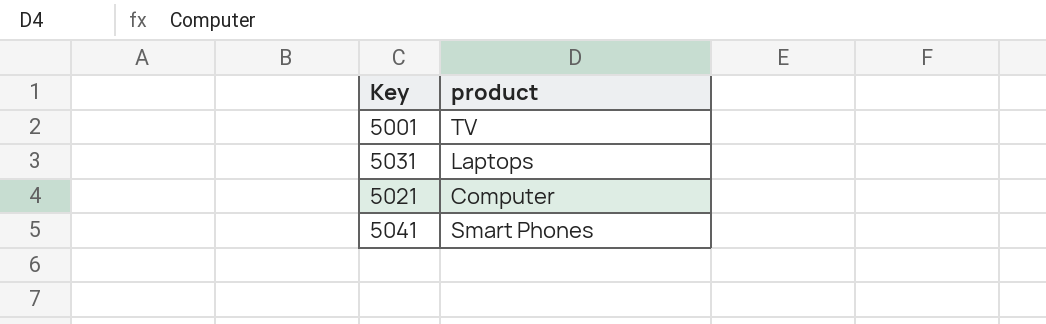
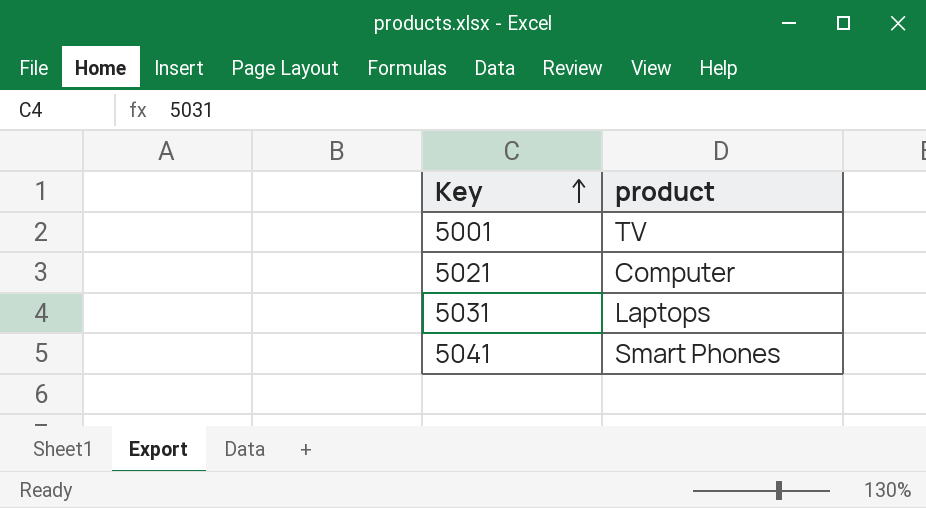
row order: none -> Key ascending

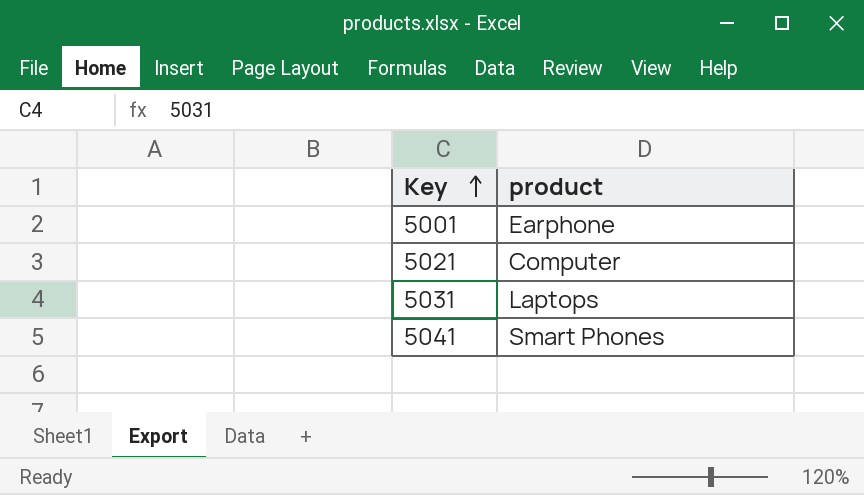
5001 | product: TV -> Earphone

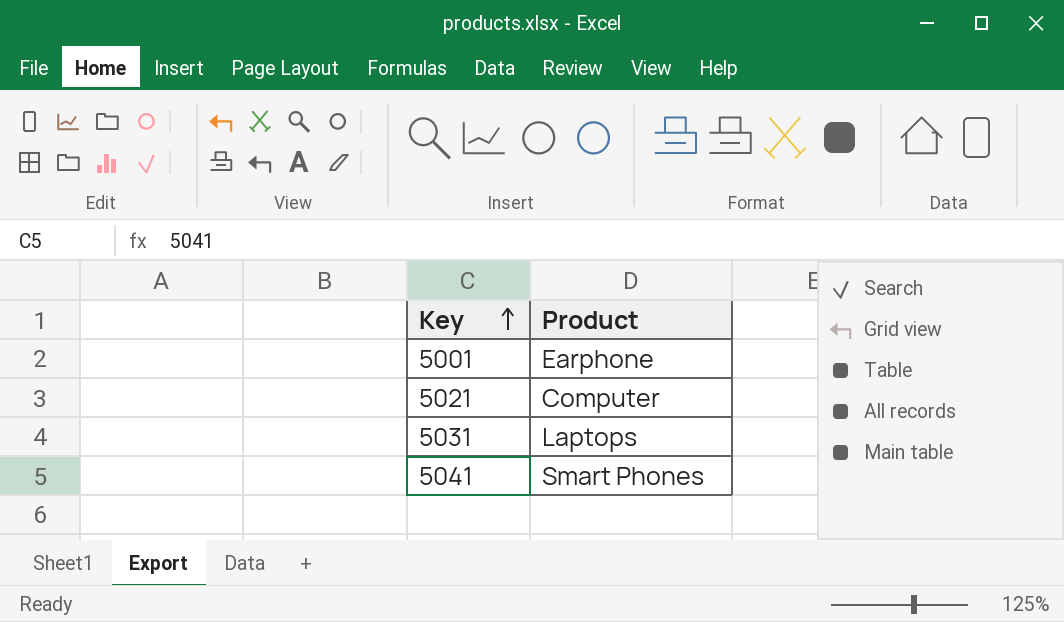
column name: product -> Product

